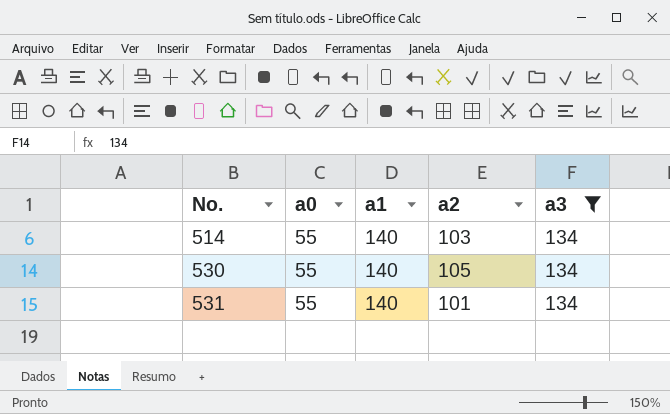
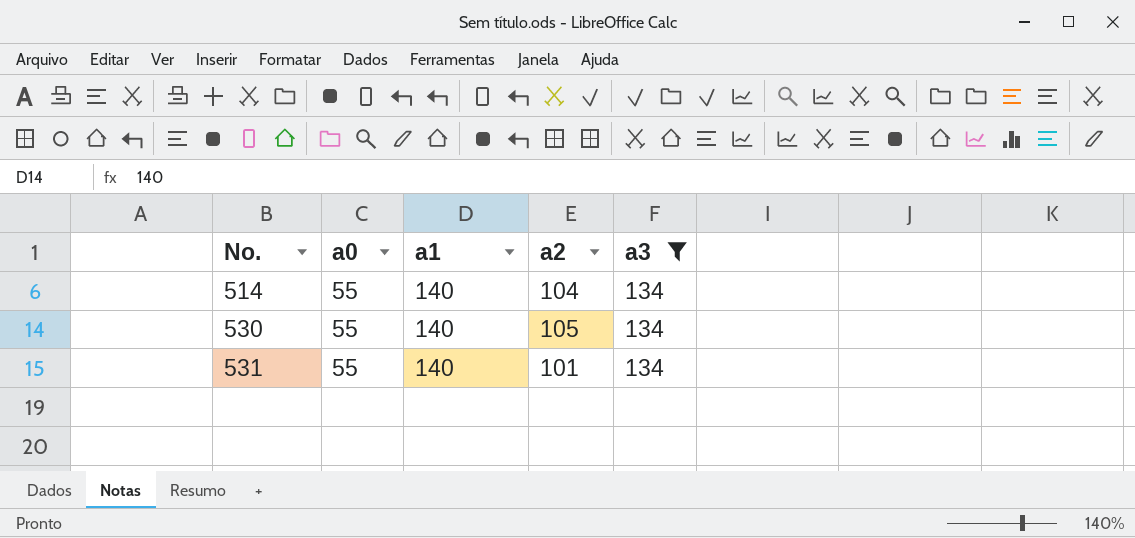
514 | a2: 103 -> 104

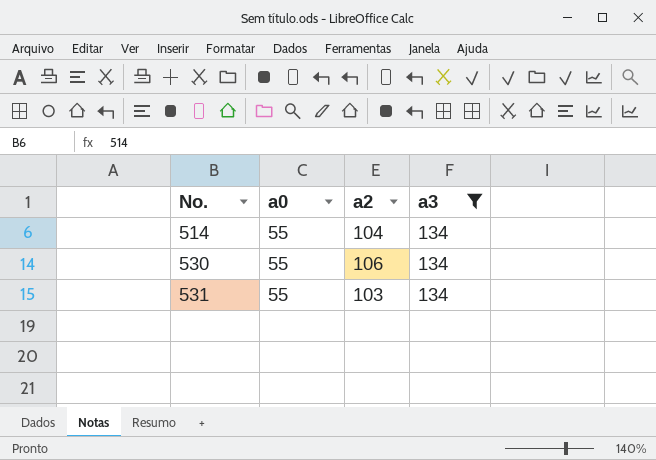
column a1 | position: 3 -> none
530 | a2: 105 -> 106
531 | a2: 101 -> 103

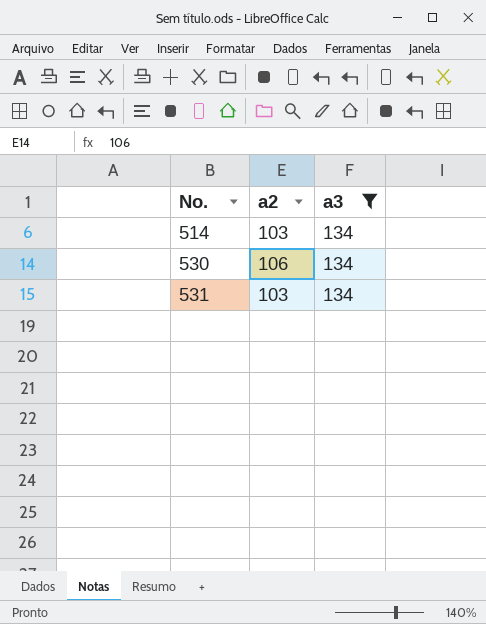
column a0 | position: 2 -> none
514 | a2: 104 -> 103

